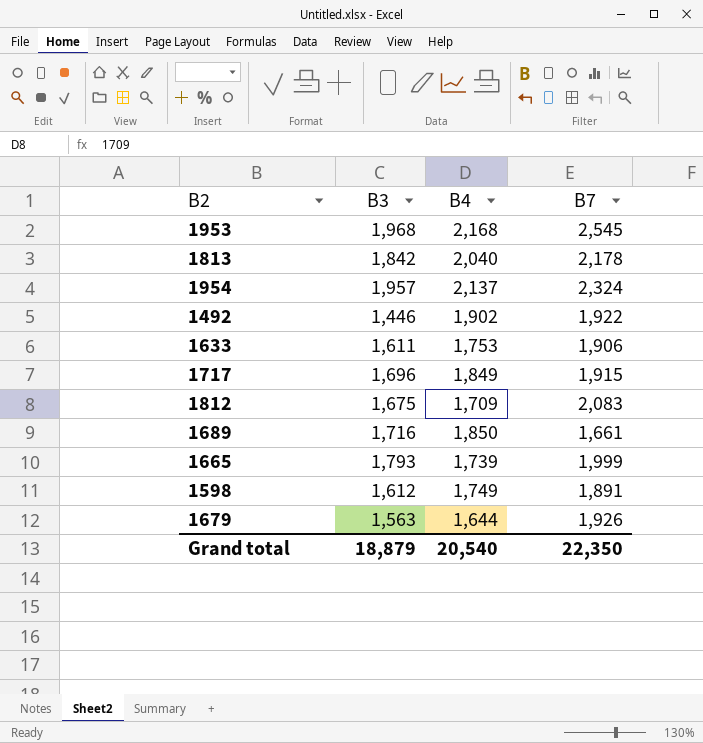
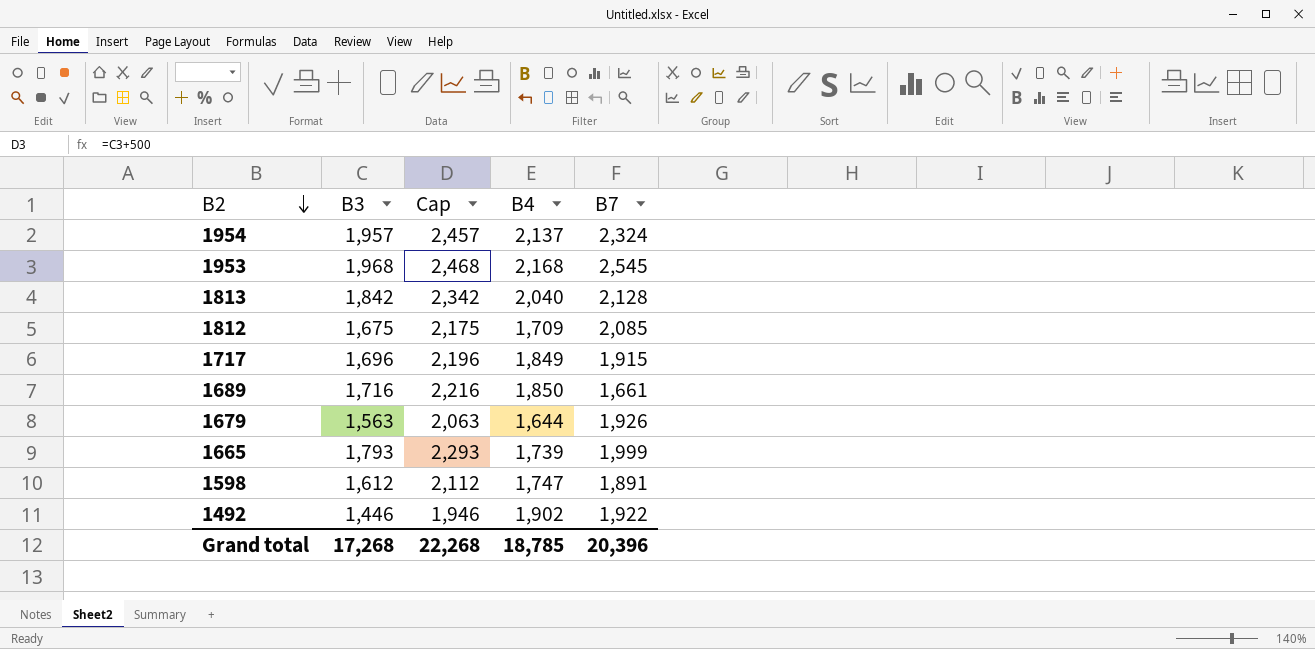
row order: none -> B2 descending
column Cap | formula: none -> [B3] + 500
row 1633: 1,611 | 1,753 | 1,906 -> none
1813 | B7: 2,178 -> 2,128
1812 | B7: 2,083 -> 2,085
1598 | B4: 1,749 -> 1,747
Grand total | B3: 18,879 -> 17,268
Grand total | B4: 20,540 -> 18,785
Grand total | B7: 22,350 -> 20,396

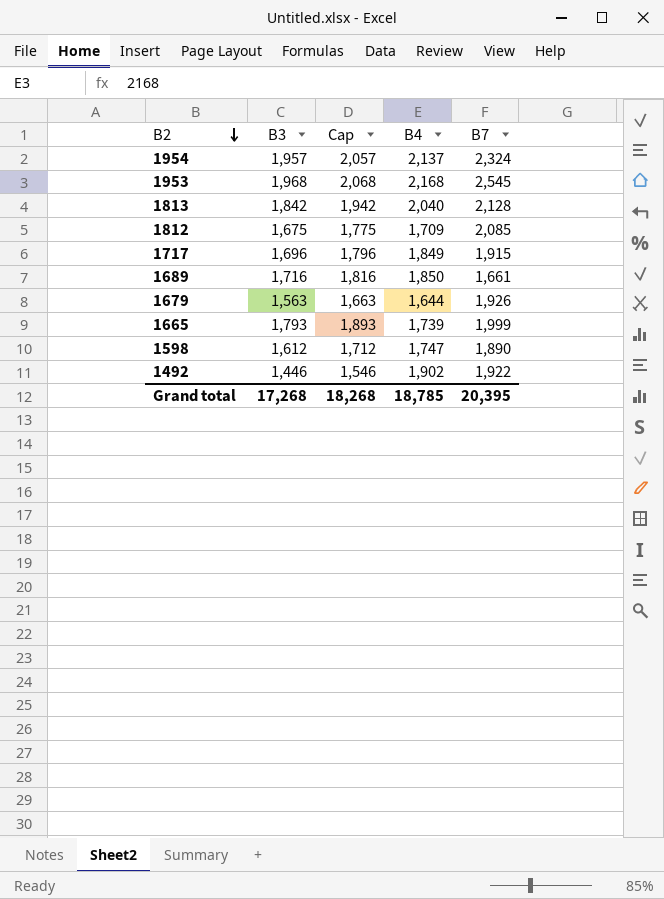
column Cap | formula: [B3] + 500 -> [B3] + 100
1598 | B7: 1,891 -> 1,890
Grand total | Cap: 22,268 -> 18,268
Grand total | B7: 20,396 -> 20,395

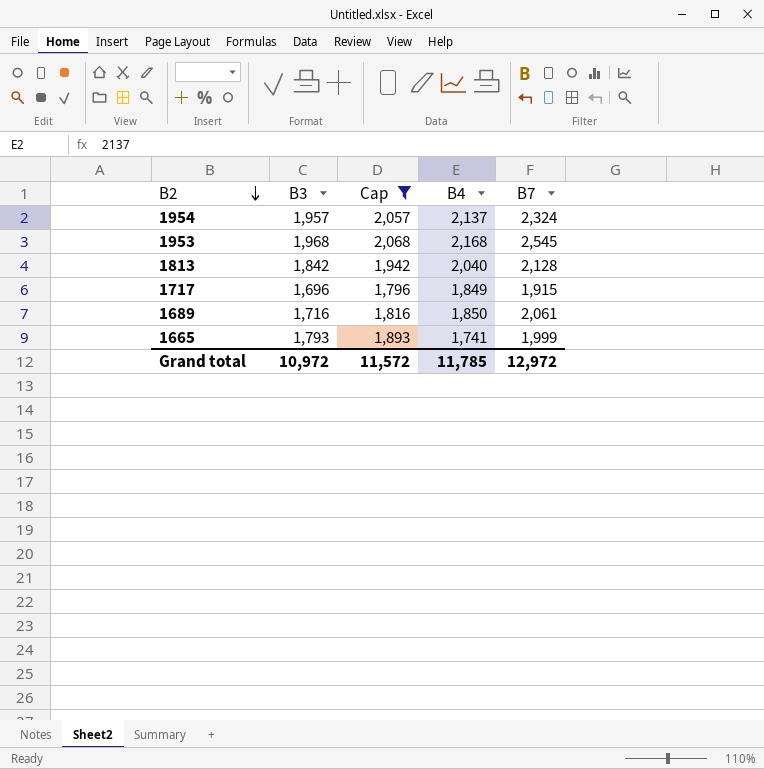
filter: none -> Cap >= 1,796
1689 | B7: 1,661 -> 2,061
1665 | B4: 1,739 -> 1,741
Grand total | B3: 17,268 -> 10,972
Grand total | Cap: 18,268 -> 11,572
Grand total | B4: 18,785 -> 11,785
Grand total | B7: 20,395 -> 12,972

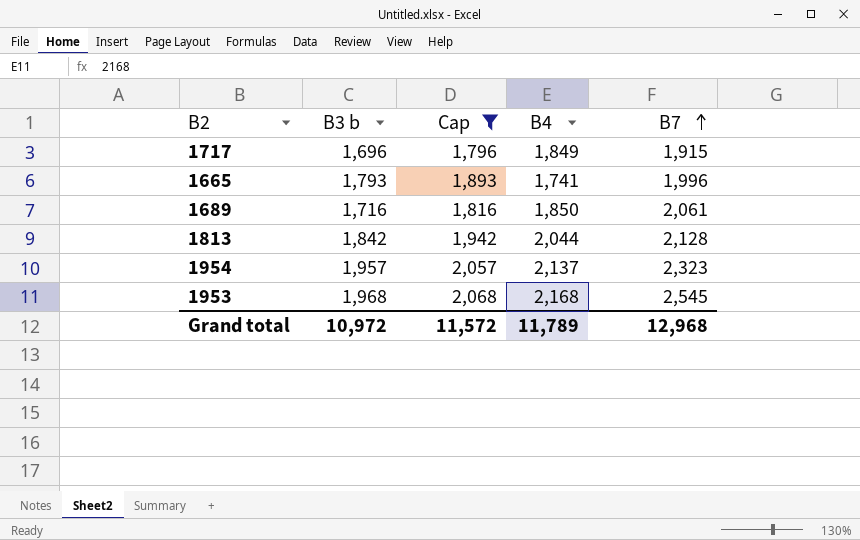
row order: B2 descending -> B7 ascending
column name: B3 -> B3 b
1665 | B7: 1,999 -> 1,996
1813 | B4: 2,040 -> 2,044
1954 | B7: 2,324 -> 2,323
Grand total | B4: 11,785 -> 11,789
Grand total | B7: 12,972 -> 12,968

